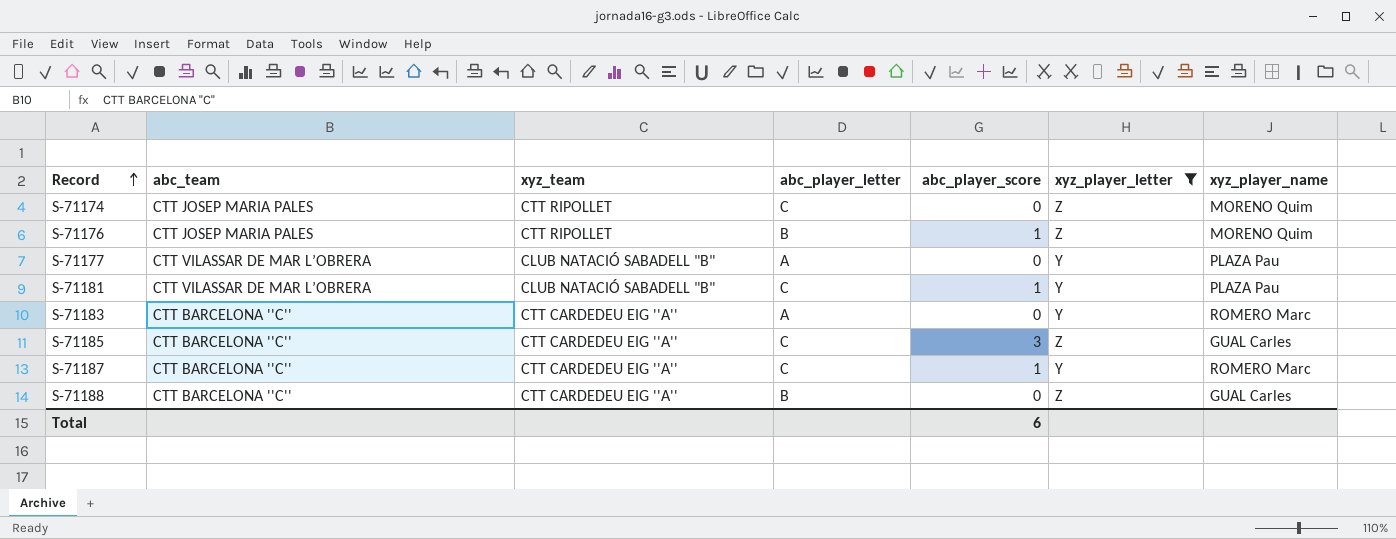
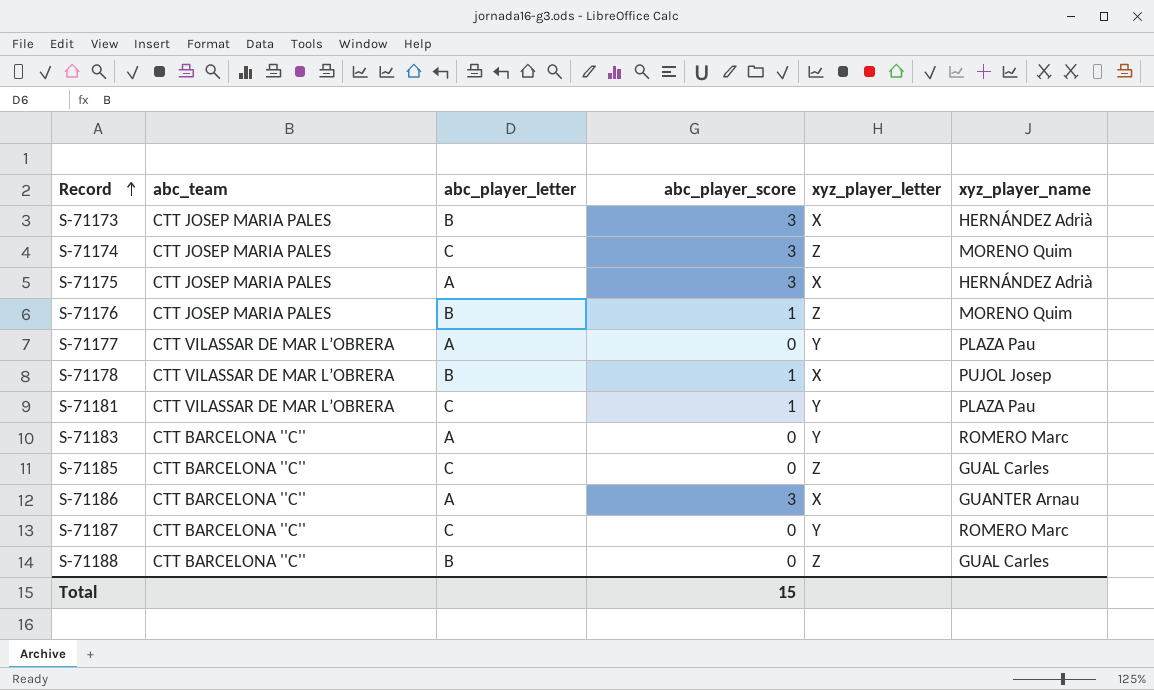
filter: xyz_player_letter != X -> none
column xyz_team | position: 3 -> none
S-71174 | abc_player_score: 0 -> 3
S-71185 | abc_player_score: 3 -> 0
S-71187 | abc_player_score: 1 -> 0
Total | abc_player_score: 6 -> 15

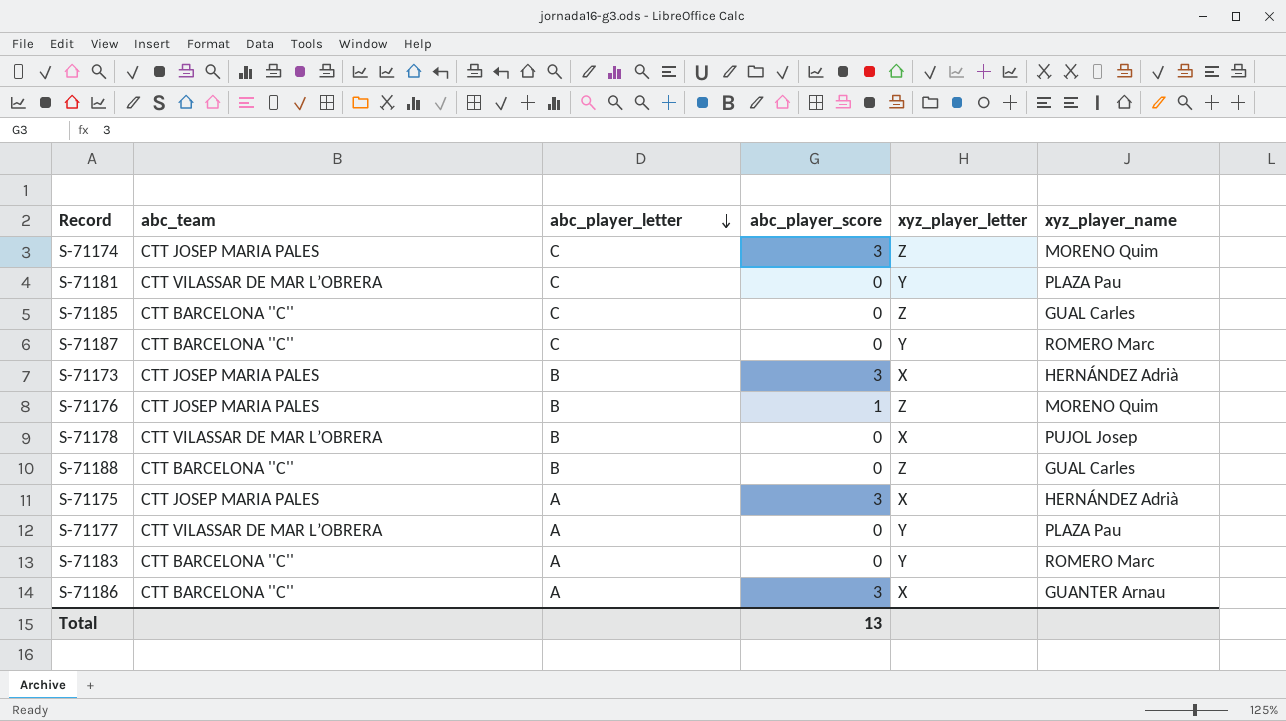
row order: Record ascending -> abc_player_letter descending
S-71181 | abc_player_score: 1 -> 0
S-71178 | abc_player_score: 1 -> 0
Total | abc_player_score: 15 -> 13

